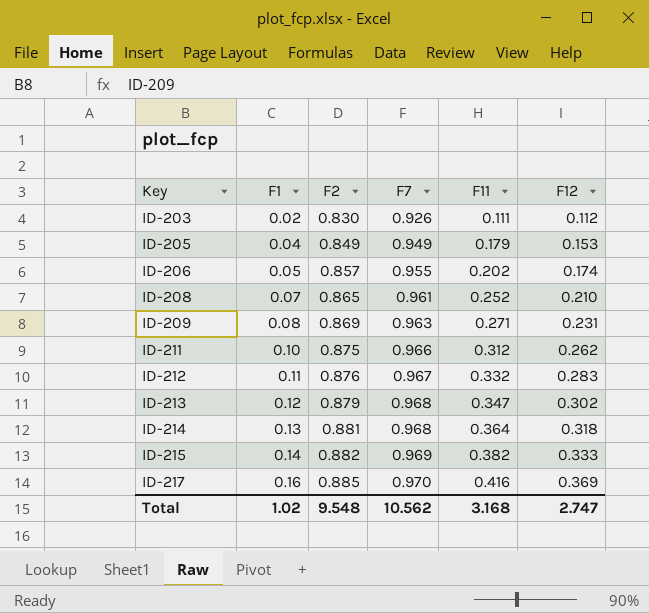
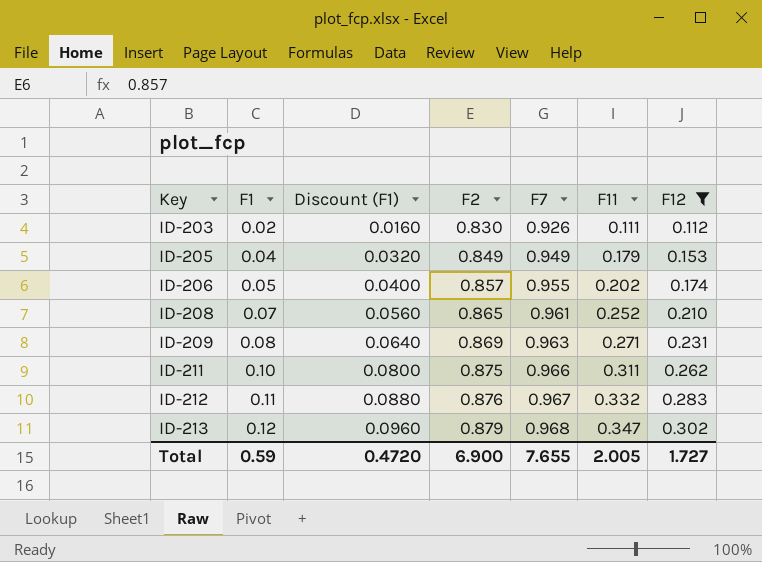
filter: none -> F12 <= 0.302
column Discount (F1) | formula: none -> [F1] * 0.8
ID-211 | F11: 0.312 -> 0.311
Total | F1: 1.02 -> 0.59
Total | F2: 9.548 -> 6.900
Total | F7: 10.562 -> 7.655
Total | F11: 3.168 -> 2.005
Total | F12: 2.747 -> 1.727

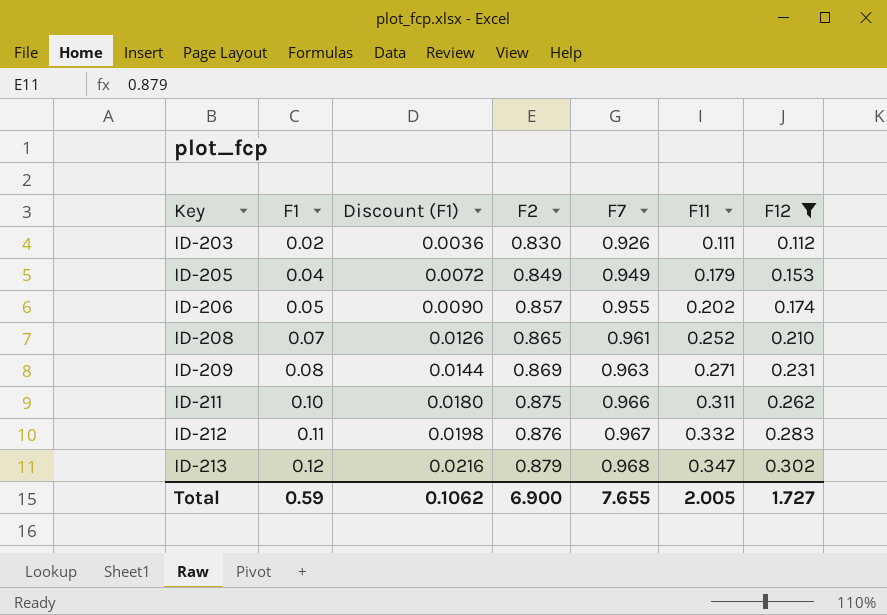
column Discount (F1) | formula: [F1] * 0.8 -> [F1] * 0.18
Total | Discount (F1): 0.4720 -> 0.1062

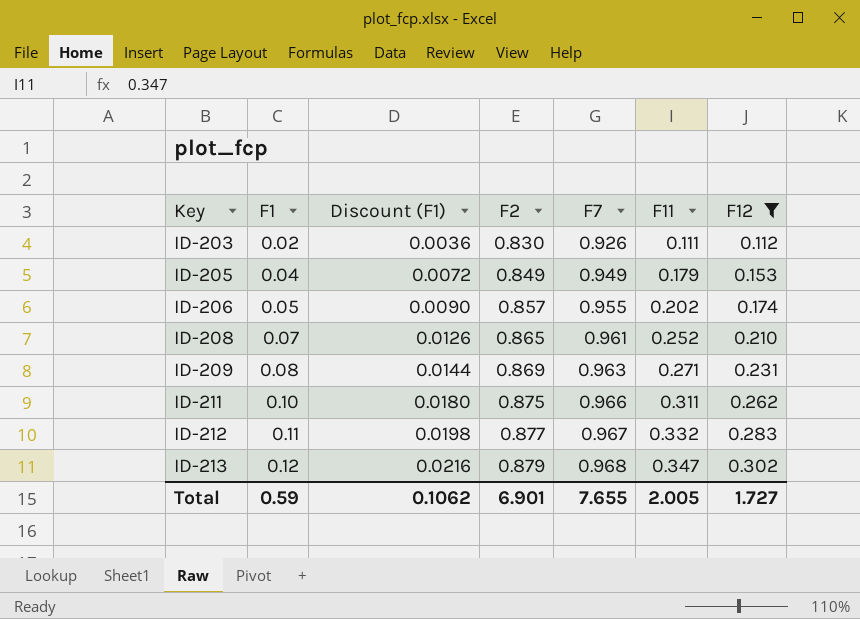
ID-212 | F2: 0.876 -> 0.877
Total | F2: 6.900 -> 6.901

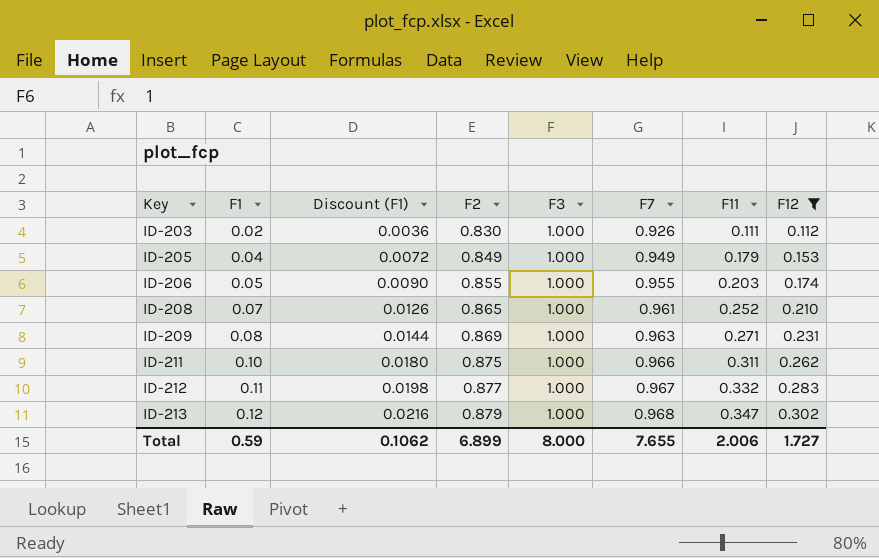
column F3 | position: none -> 5
ID-206 | F2: 0.857 -> 0.855
ID-206 | F11: 0.202 -> 0.203
Total | F2: 6.901 -> 6.899
Total | F11: 2.005 -> 2.006

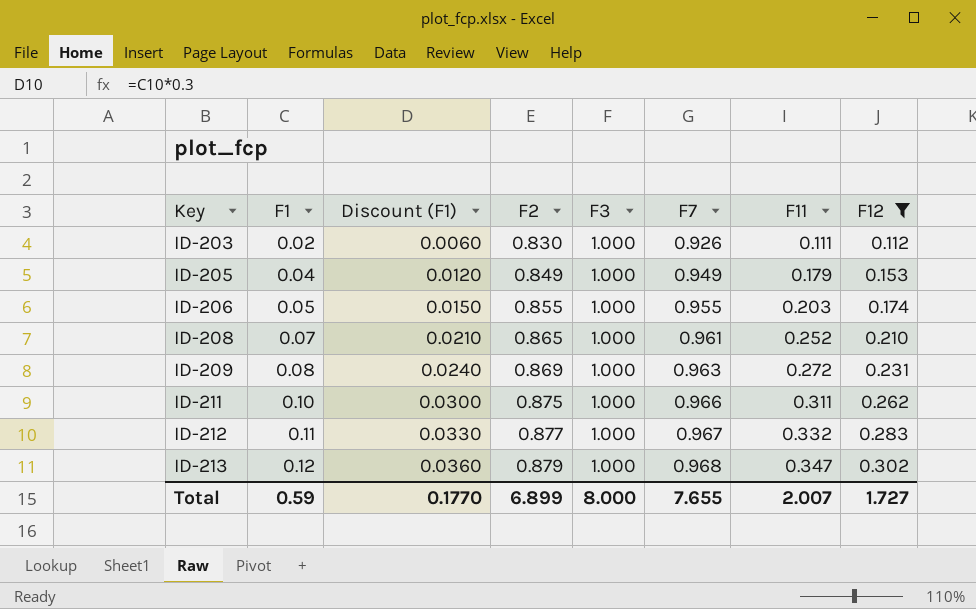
column Discount (F1) | formula: [F1] * 0.18 -> [F1] * 0.3
ID-209 | F11: 0.271 -> 0.272
Total | Discount (F1): 0.1062 -> 0.1770
Total | F11: 2.006 -> 2.007

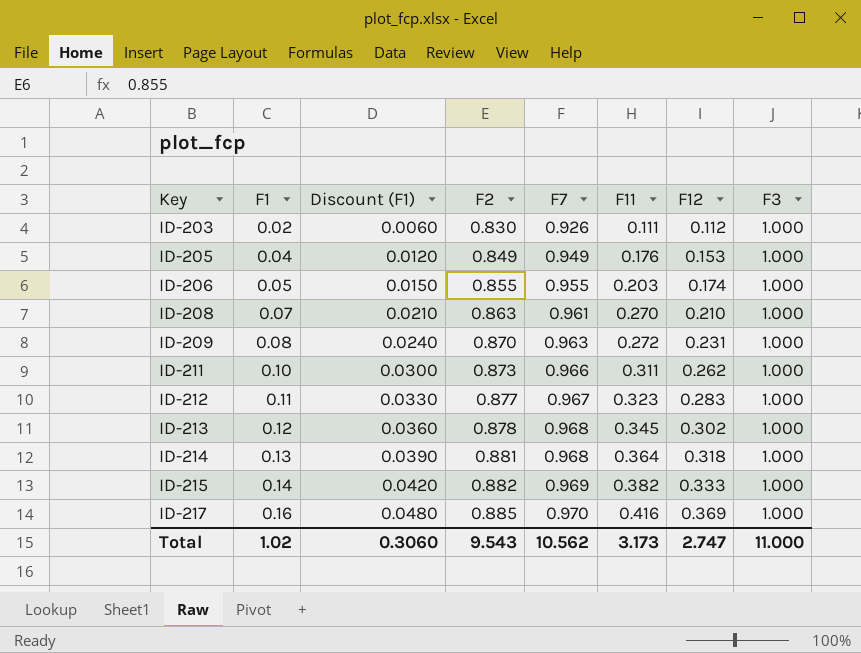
filter: F12 <= 0.302 -> none
column F3 | position: 5 -> 8
ID-205 | F11: 0.179 -> 0.176
ID-208 | F2: 0.865 -> 0.863
ID-208 | F11: 0.252 -> 0.270
ID-209 | F2: 0.869 -> 0.870
ID-211 | F2: 0.875 -> 0.873
ID-212 | F11: 0.332 -> 0.323
ID-213 | F2: 0.879 -> 0.878
ID-213 | F11: 0.347 -> 0.345
Total | F1: 0.59 -> 1.02
Total | Discount (F1): 0.1770 -> 0.3060
Total | F2: 6.899 -> 9.543
Total | F7: 7.655 -> 10.562
Total | F11: 2.007 -> 3.173
Total | F12: 1.727 -> 2.747
Total | F3: 8.000 -> 11.000

